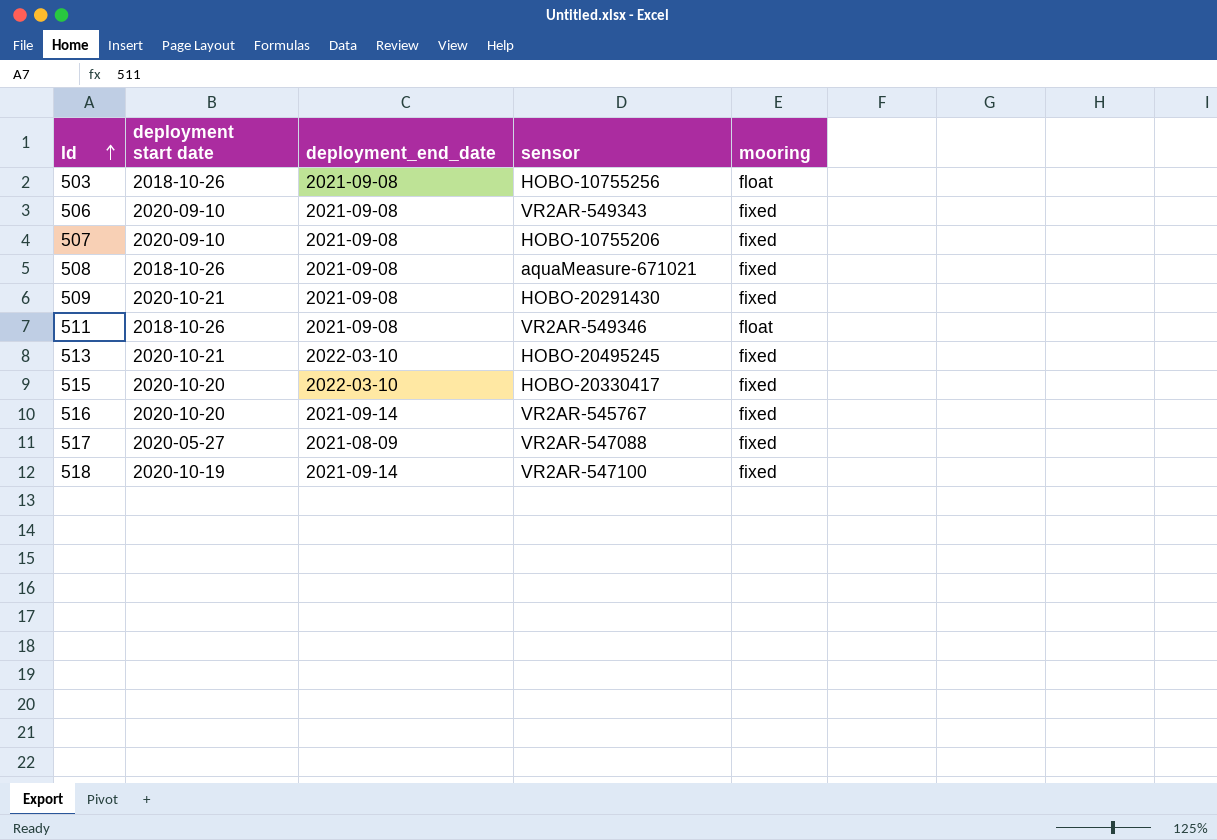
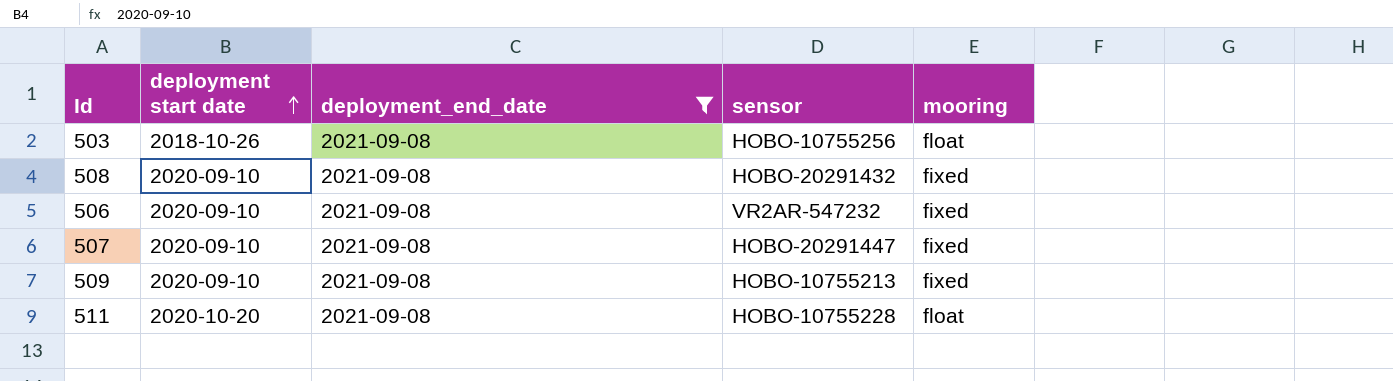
filter: none -> deployment_end_date = 2021-09-08
row order: Id ascending -> deployment start date ascending
508 | deployment start date: 2018-10-26 -> 2020-09-10
508 | sensor: aquaMeasure-671021 -> HOBO-20291432
506 | sensor: VR2AR-549343 -> VR2AR-547232
507 | sensor: HOBO-10755206 -> HOBO-20291447
509 | deployment start date: 2020-10-21 -> 2020-09-10
509 | sensor: HOBO-20291430 -> HOBO-10755213
511 | deployment start date: 2018-10-26 -> 2020-10-20
511 | sensor: VR2AR-549346 -> HOBO-10755228

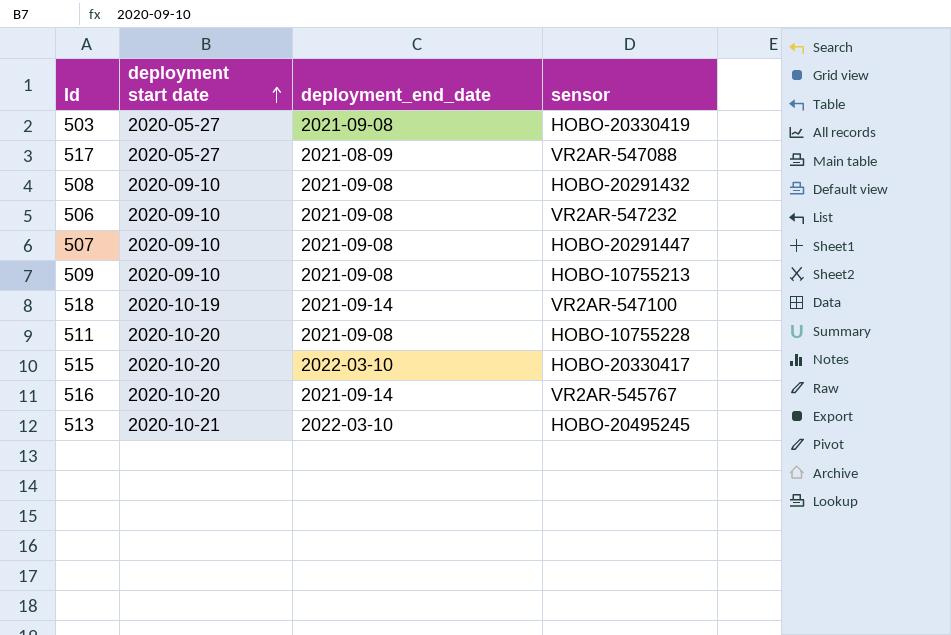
filter: deployment_end_date = 2021-09-08 -> none
column mooring | position: 5 -> none
503 | deployment start date: 2018-10-26 -> 2020-05-27
503 | sensor: HOBO-10755256 -> HOBO-20330419

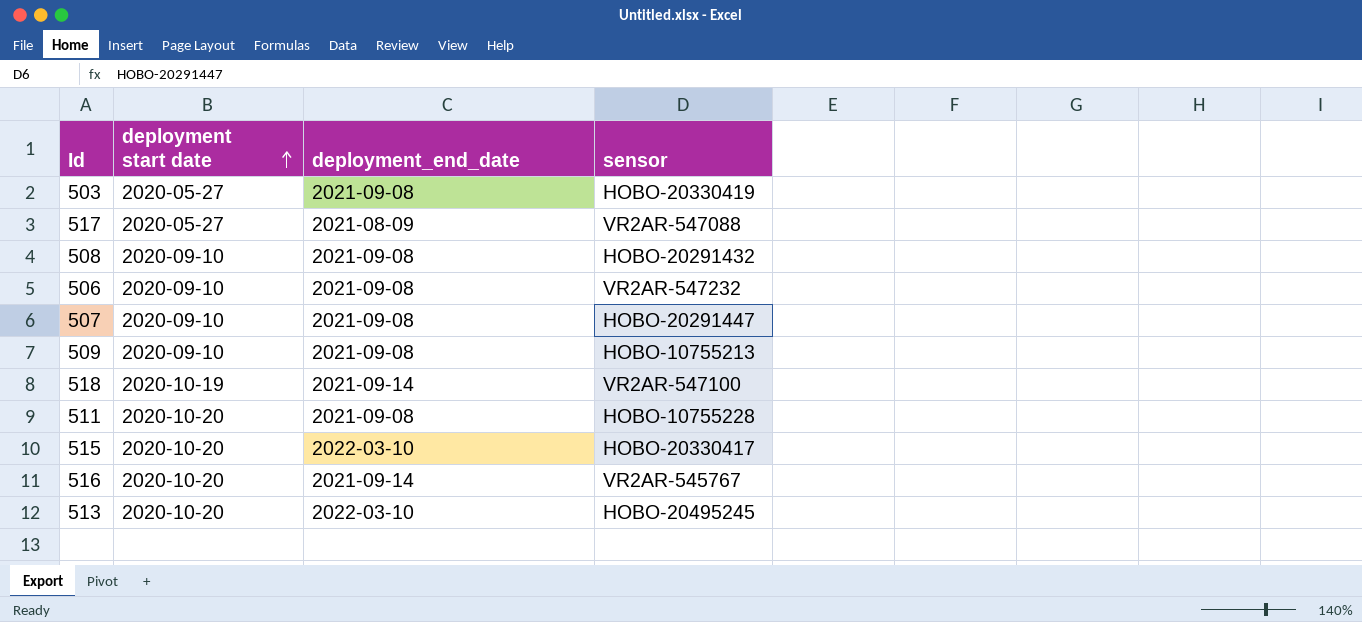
513 | deployment start date: 2020-10-21 -> 2020-10-20

